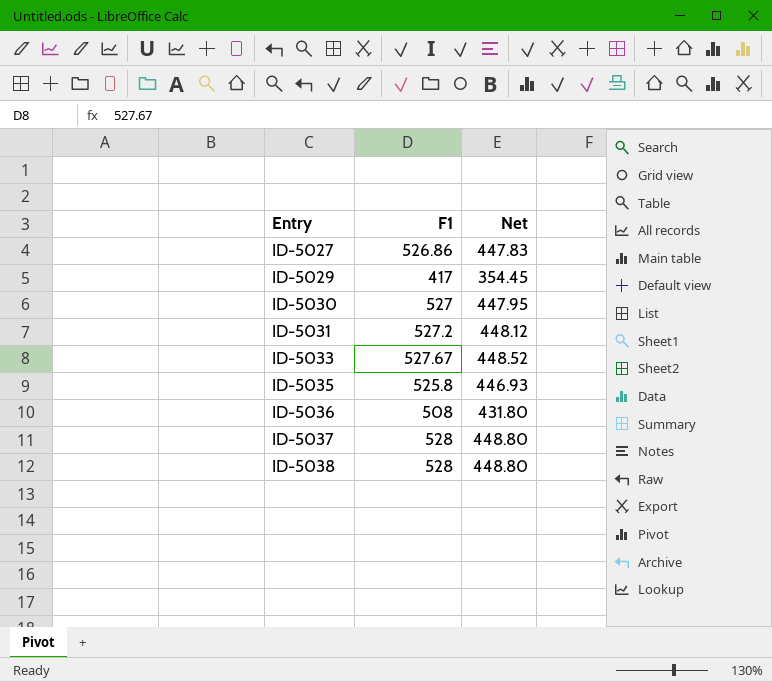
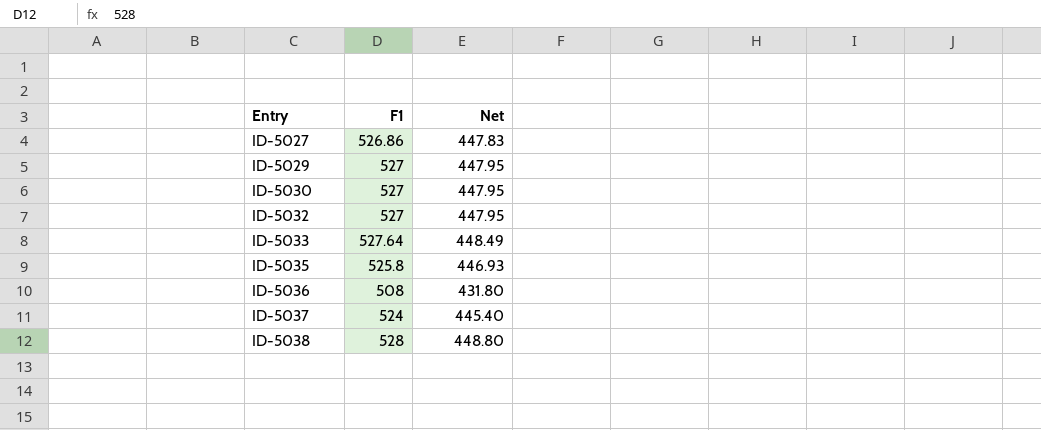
row ID-5031: 527.2 | 448.12 -> none
ID-5029 | F1: 417 -> 527
ID-5029 | Net: 354.45 -> 447.95
row ID-5032: none -> 527 | 447.95
ID-5033 | F1: 527.67 -> 527.64
ID-5033 | Net: 448.52 -> 448.49
ID-5037 | F1: 528 -> 524
ID-5037 | Net: 448.80 -> 445.40

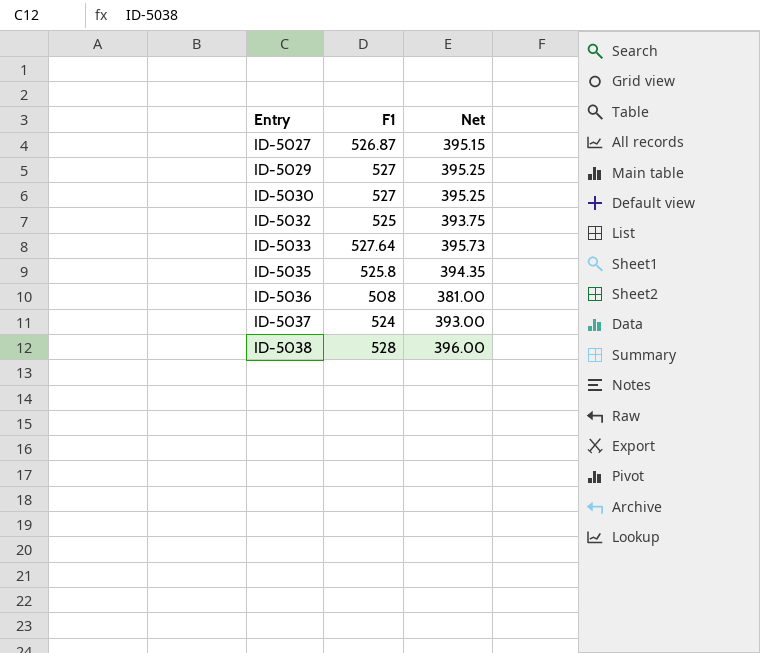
column Net | formula: [F1] * 0.85 -> [F1] * 0.75
ID-5027 | F1: 526.86 -> 526.87
ID-5032 | F1: 527 -> 525

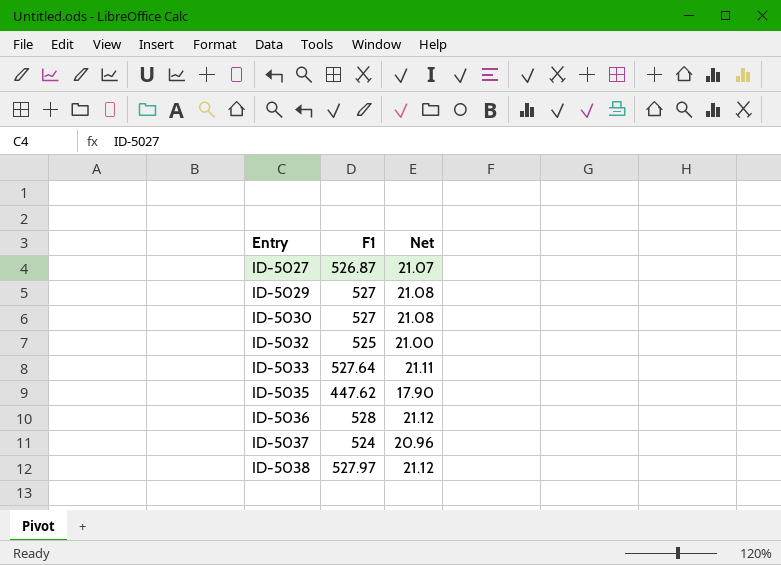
column Net | formula: [F1] * 0.75 -> [F1] * 0.04
ID-5035 | F1: 525.8 -> 447.62
ID-5036 | F1: 508 -> 528
ID-5038 | F1: 528 -> 527.97

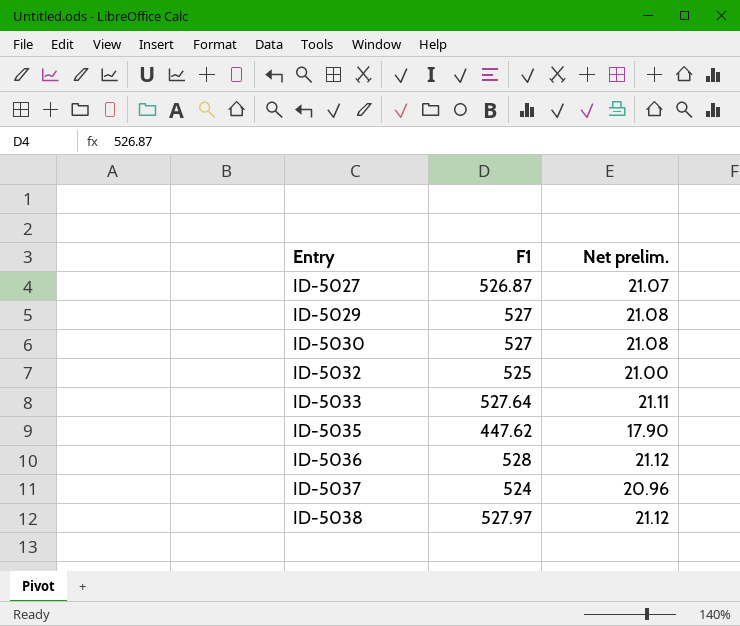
column name: Net -> Net prelim.

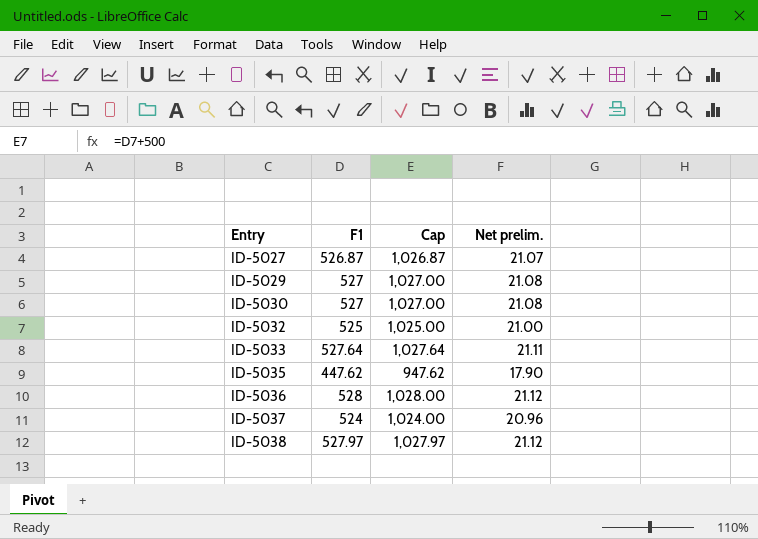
column Cap | formula: none -> [F1] + 500

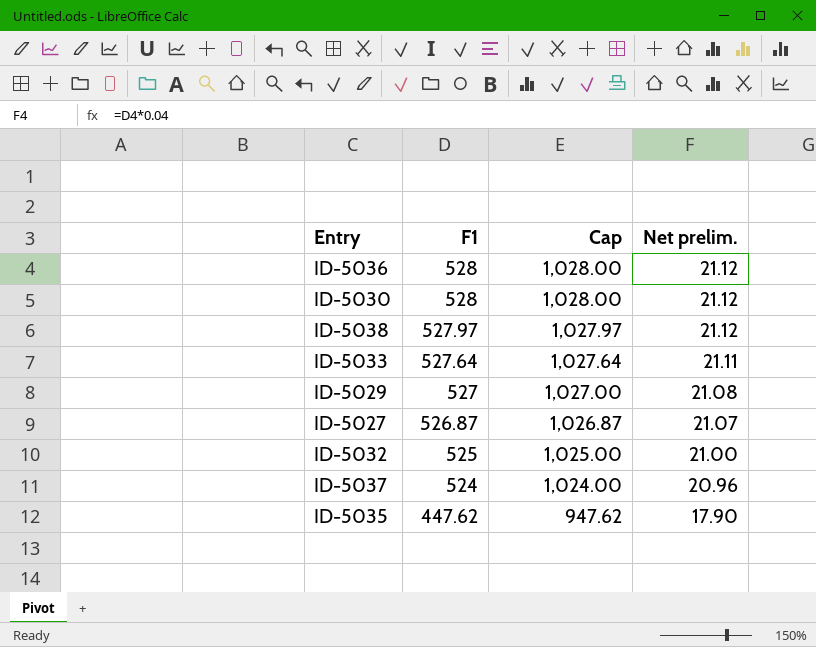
row order: Entry ascending -> F1 descending
ID-5030 | F1: 527 -> 528
ID-5030 | Cap: 1,027.00 -> 1,028.00
ID-5030 | Net prelim.: 21.08 -> 21.12

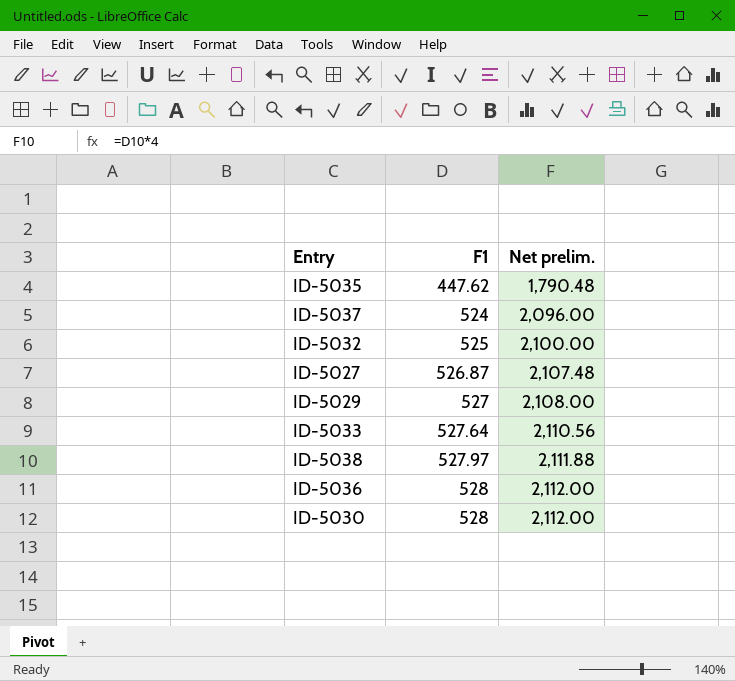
row order: F1 descending -> F1 ascending
column Cap | formula: [F1] + 500 -> none
column Net prelim. | formula: [F1] * 0.04 -> [F1] * 4

